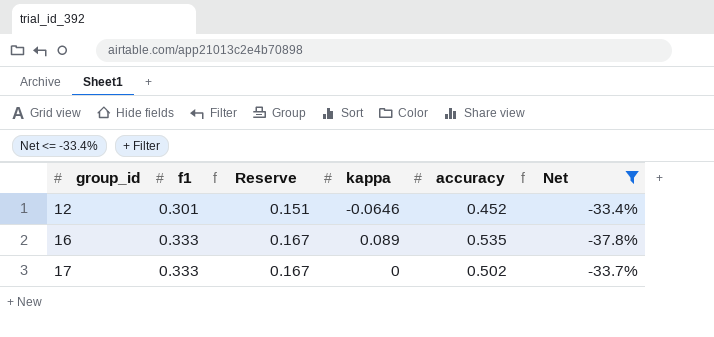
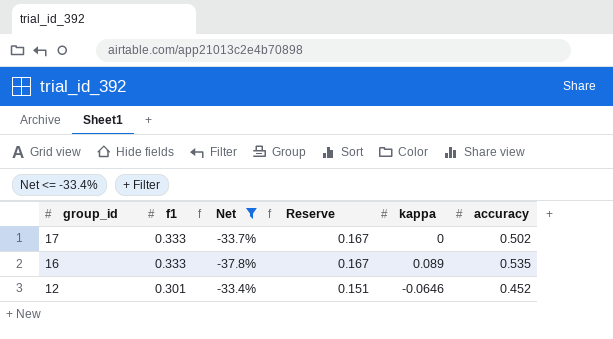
row order: group_id ascending -> group_id descending
column Net | position: 6 -> 3

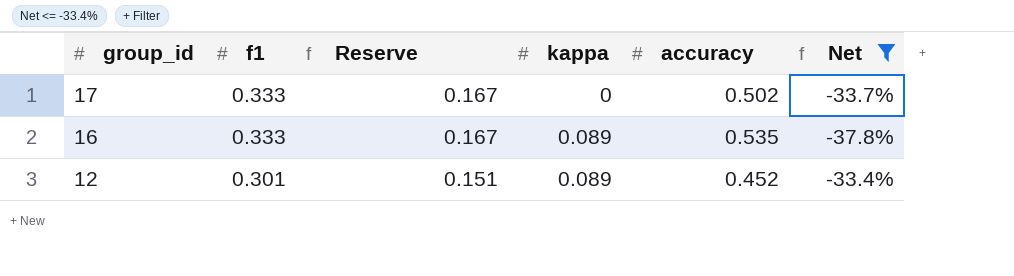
column Net | position: 3 -> 6
12 | kappa: -0.0646 -> 0.089

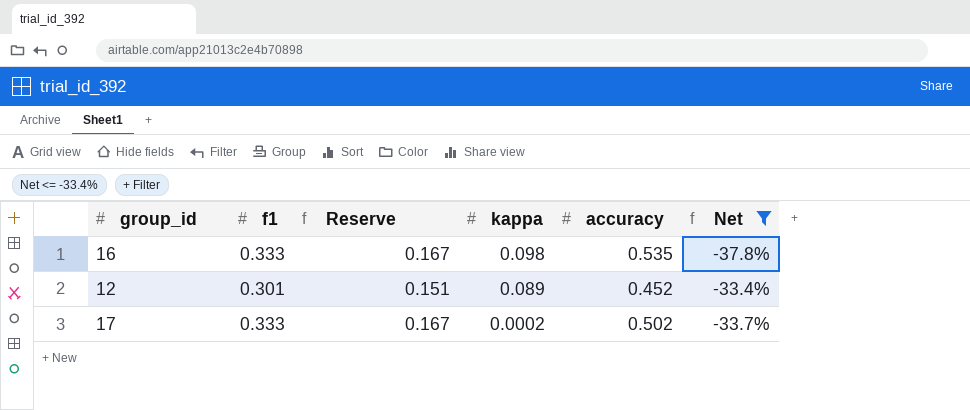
row order: group_id descending -> kappa descending
16 | kappa: 0.089 -> 0.098
17 | kappa: 0 -> 0.0002

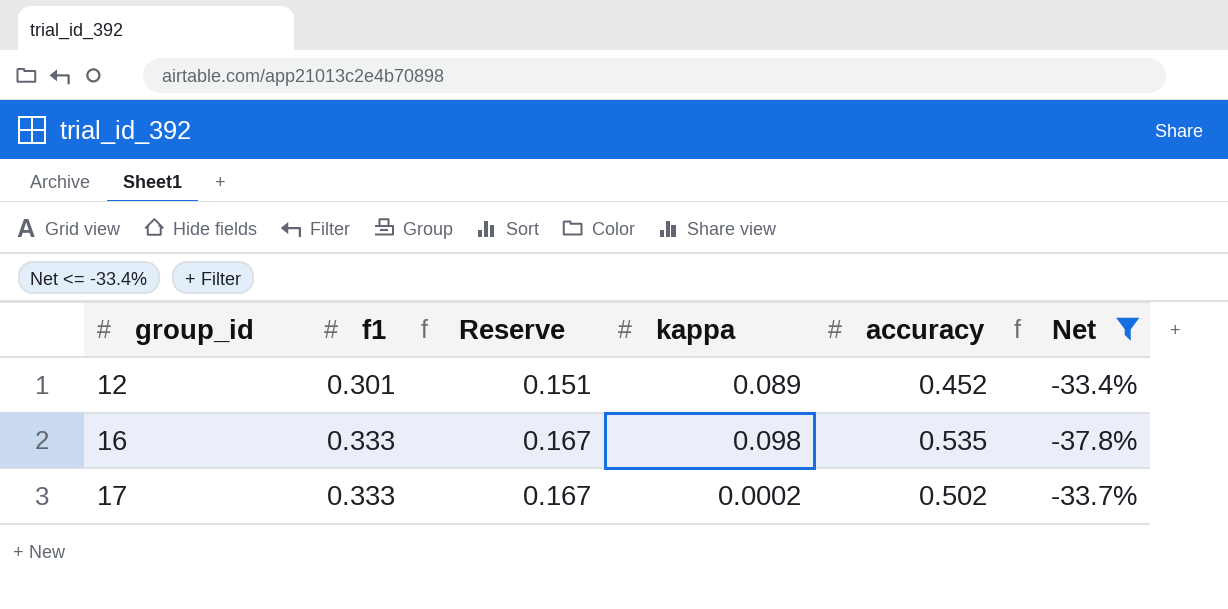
row order: kappa descending -> group_id ascending

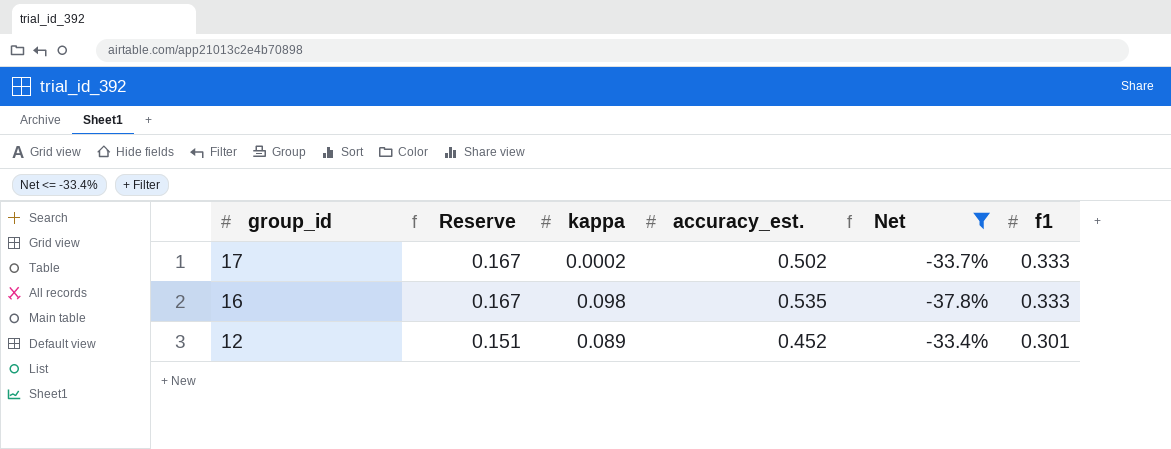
row order: group_id ascending -> group_id descending
column name: accuracy -> accuracy_est.
column f1 | position: 2 -> 6

